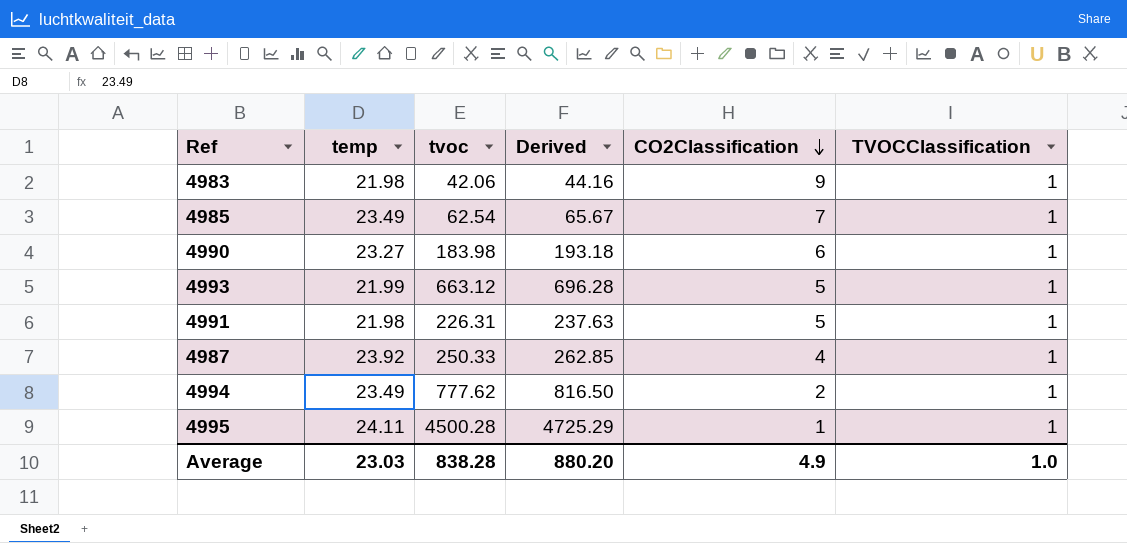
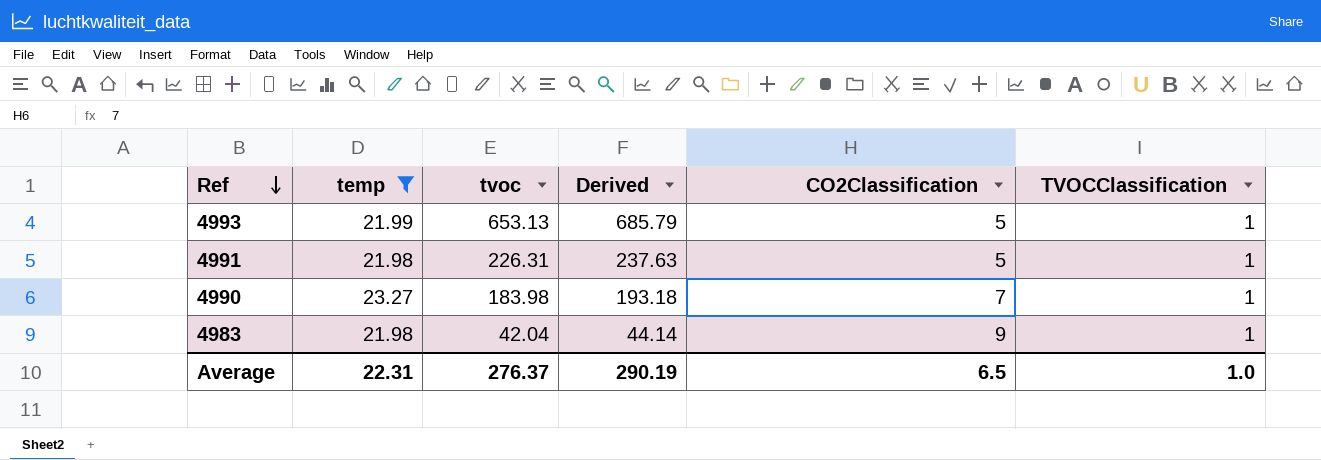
filter: none -> temp <= 23.27
row order: CO2Classification descending -> Ref descending
4993 | tvoc: 663.12 -> 653.13
4993 | Derived: 696.28 -> 685.79
4990 | CO2Classification: 6 -> 7
4983 | tvoc: 42.06 -> 42.04
4983 | Derived: 44.16 -> 44.14
Average | temp: 23.03 -> 22.31
Average | tvoc: 838.28 -> 276.37
Average | Derived: 880.20 -> 290.19
Average | CO2Classification: 4.9 -> 6.5

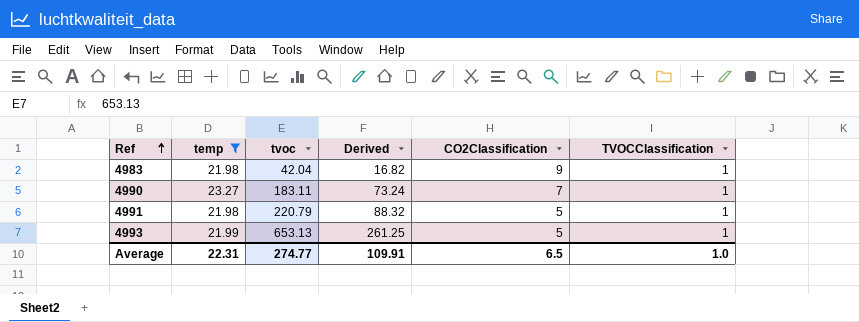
row order: Ref descending -> Ref ascending
column Derived | formula: [tvoc] * 1.05 -> [tvoc] * 0.4
4990 | tvoc: 183.98 -> 183.11
4991 | tvoc: 226.31 -> 220.79
Average | tvoc: 276.37 -> 274.77
Average | Derived: 290.19 -> 109.91

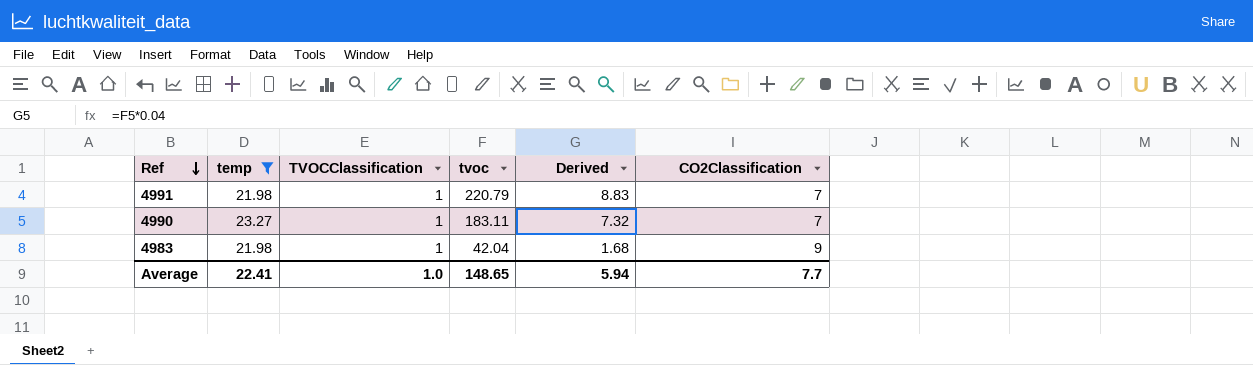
row order: Ref ascending -> Ref descending
column TVOCClassification | position: 6 -> 3
column Derived | formula: [tvoc] * 0.4 -> [tvoc] * 0.04
row 4993: 21.99 | 653.13 | 261.25 | 5 | 1 -> none
4991 | CO2Classification: 5 -> 7
Average | temp: 22.31 -> 22.41
Average | tvoc: 274.77 -> 148.65
Average | Derived: 109.91 -> 5.94
Average | CO2Classification: 6.5 -> 7.7

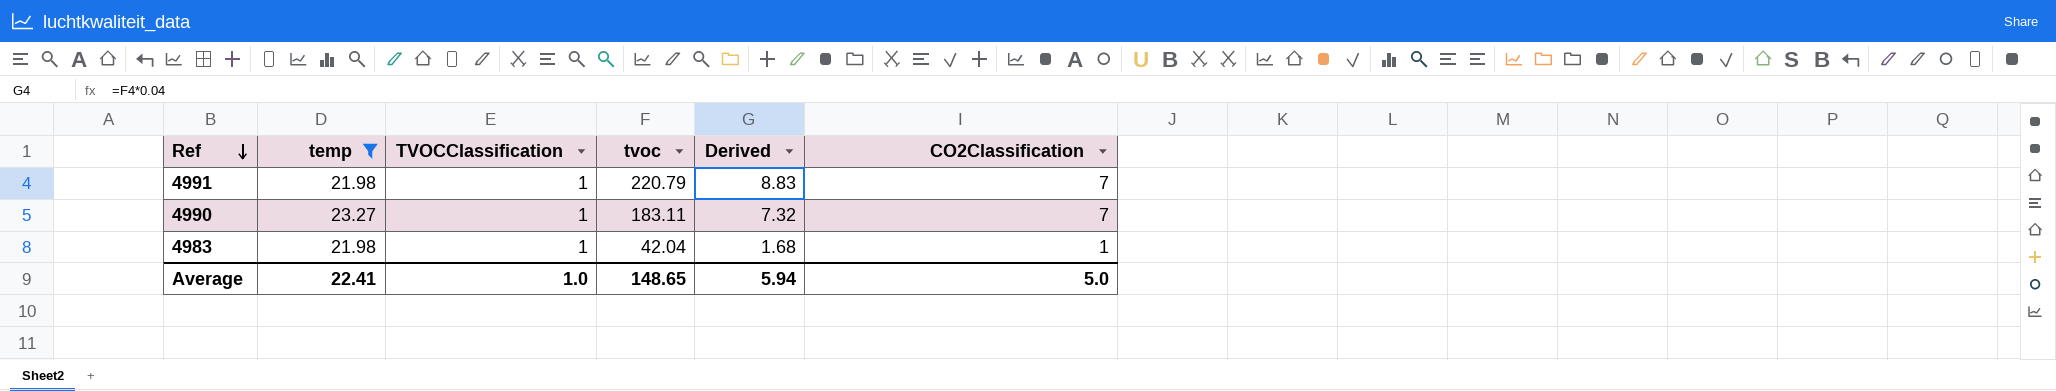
4983 | CO2Classification: 9 -> 1
Average | CO2Classification: 7.7 -> 5.0

